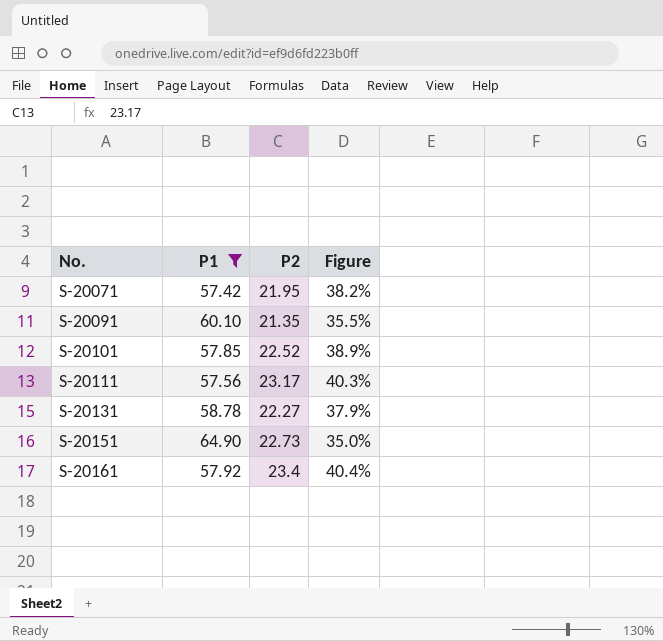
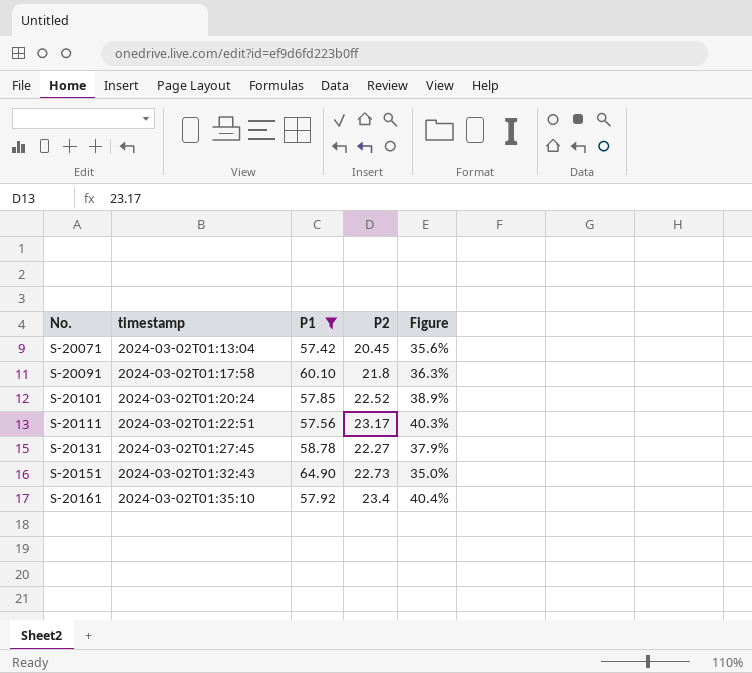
column timestamp | position: none -> 2
S-20071 | P2: 21.95 -> 20.45
S-20071 | Figure: 38.2% -> 35.6%
S-20091 | P2: 21.35 -> 21.8
S-20091 | Figure: 35.5% -> 36.3%

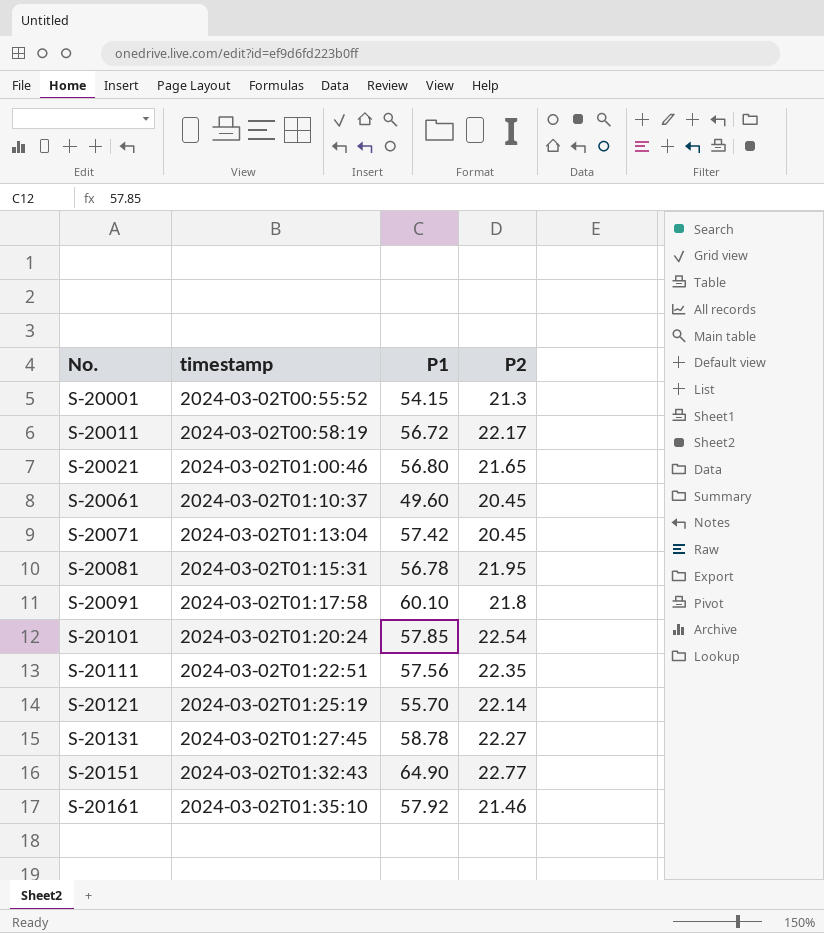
filter: P1 >= 57.42 -> none
column Figure | formula: [P2] / [P1] -> none
S-20101 | P2: 22.52 -> 22.54
S-20111 | P2: 23.17 -> 22.35
S-20151 | P2: 22.73 -> 22.77
S-20161 | P2: 23.4 -> 21.46

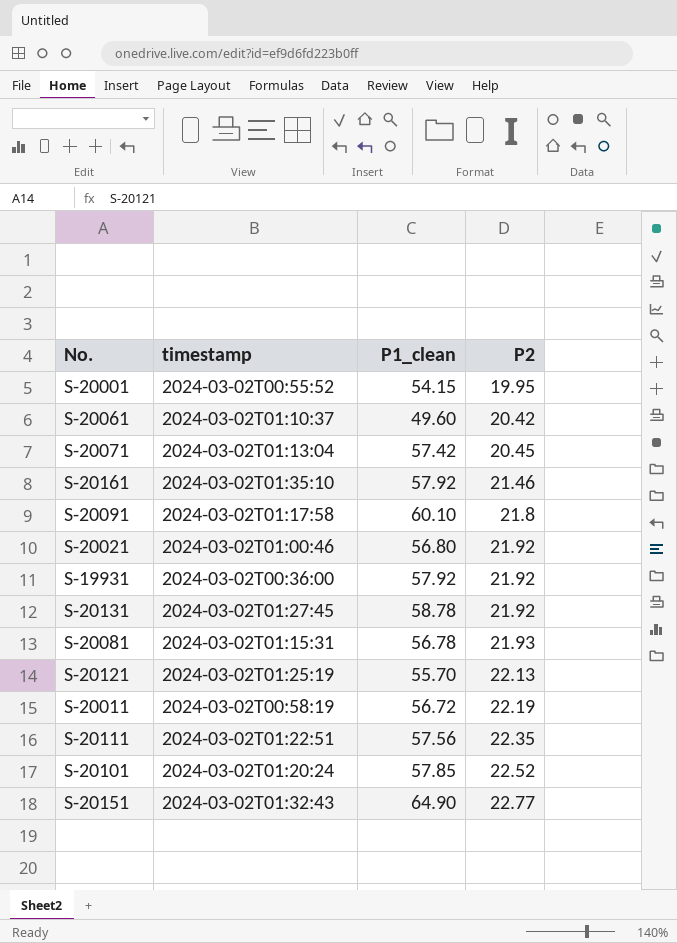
row order: No. ascending -> P2 ascending
column name: P1 -> P1_clean
S-20001 | P2: 21.3 -> 19.95
S-20061 | P2: 20.45 -> 20.42
S-20021 | P2: 21.65 -> 21.92
row S-19931: none -> 2024-03-02T00:36:00 | 57.92 | 21.92
S-20131 | P2: 22.27 -> 21.92
S-20081 | P2: 21.95 -> 21.93
S-20121 | P2: 22.14 -> 22.13
S-20011 | P2: 22.17 -> 22.19
S-20101 | P2: 22.54 -> 22.52

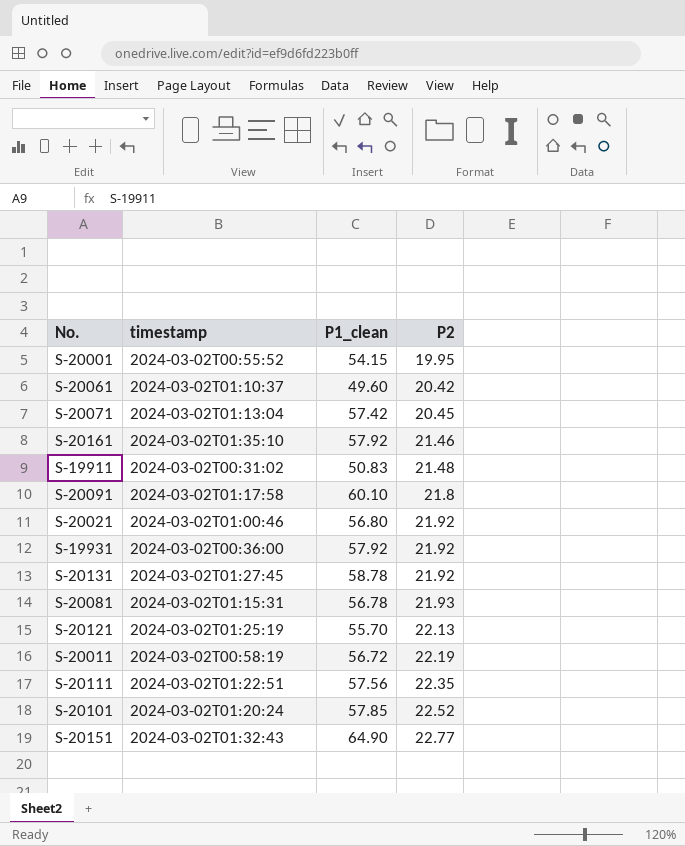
row S-19911: none -> 2024-03-02T00:31:02 | 50.83 | 21.48

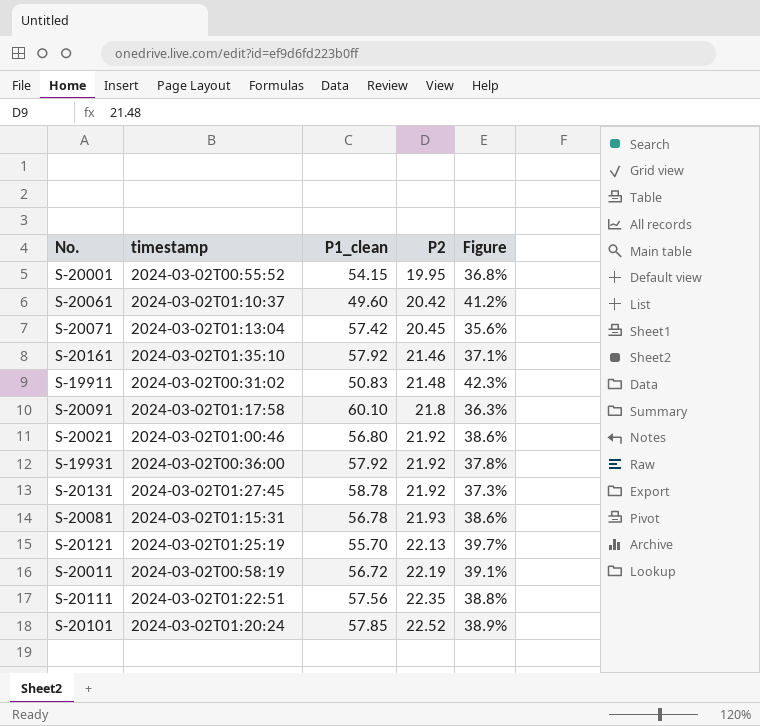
column Figure | formula: none -> [P2] / [P1_clean]
row S-20151: 2024-03-02T01:32:43 | 64.90 | 22.77 -> none

